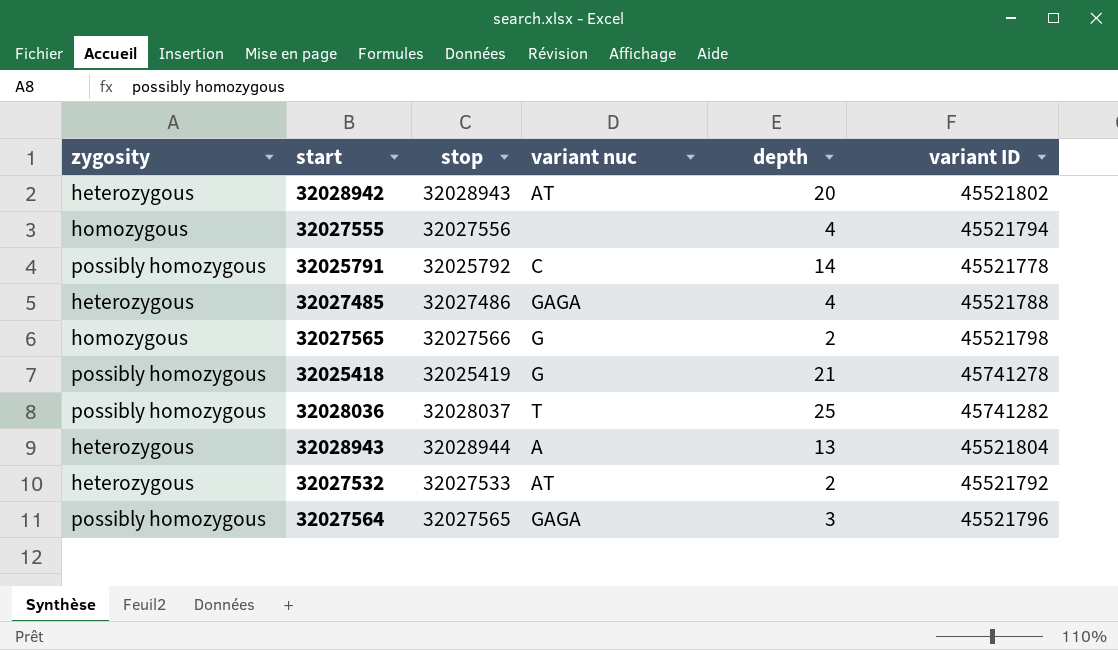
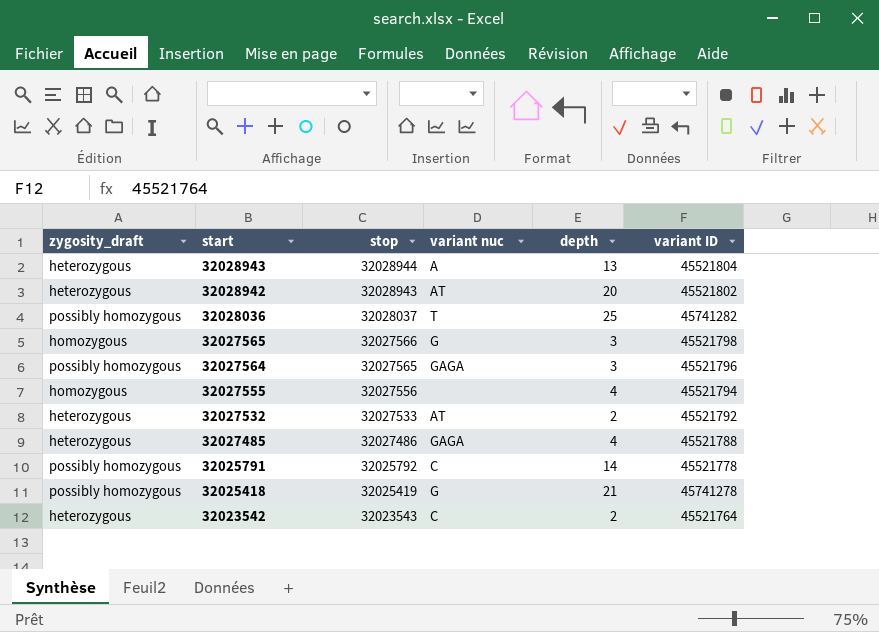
row order: none -> start descending
column name: zygosity -> zygosity_draft
32027565 | depth: 2 -> 3
row 32023542: none -> heterozygous | 32023543 | C | 2 | 45521764

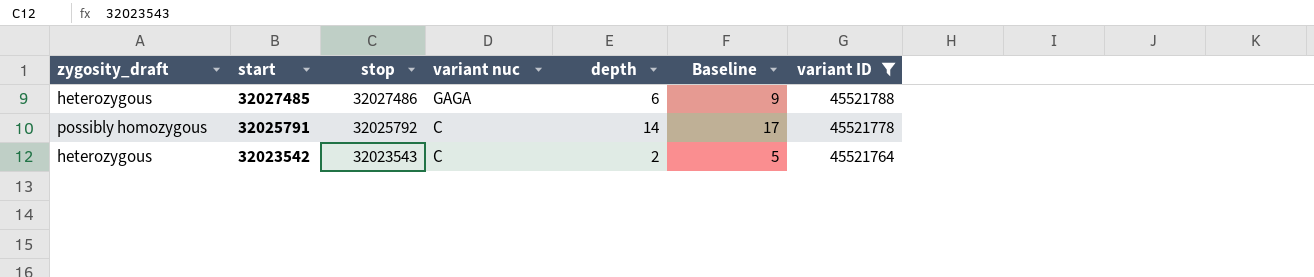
filter: none -> variant ID <= 45521788
column Baseline | formula: none -> [depth] + 3
32027485 | depth: 4 -> 6

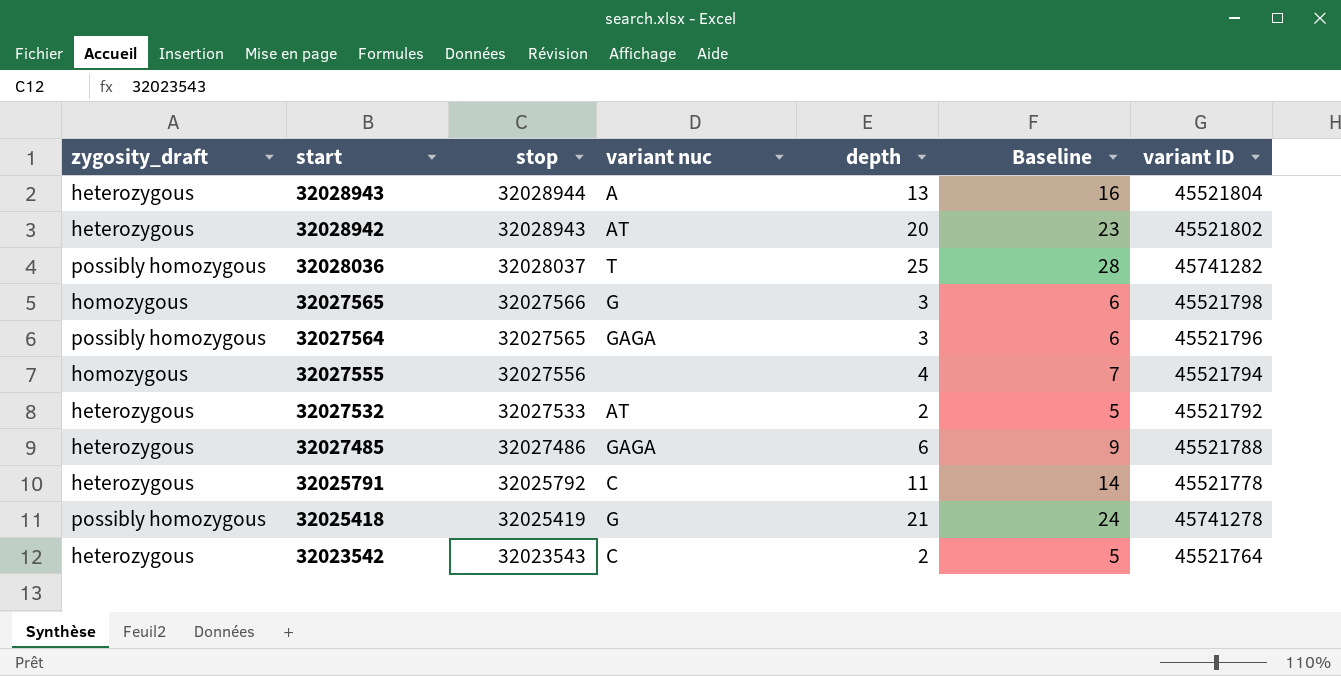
filter: variant ID <= 45521788 -> none
32025791 | zygosity_draft: possibly homozygous -> heterozygous
32025791 | depth: 14 -> 11
32025791 | Baseline: 17 -> 14

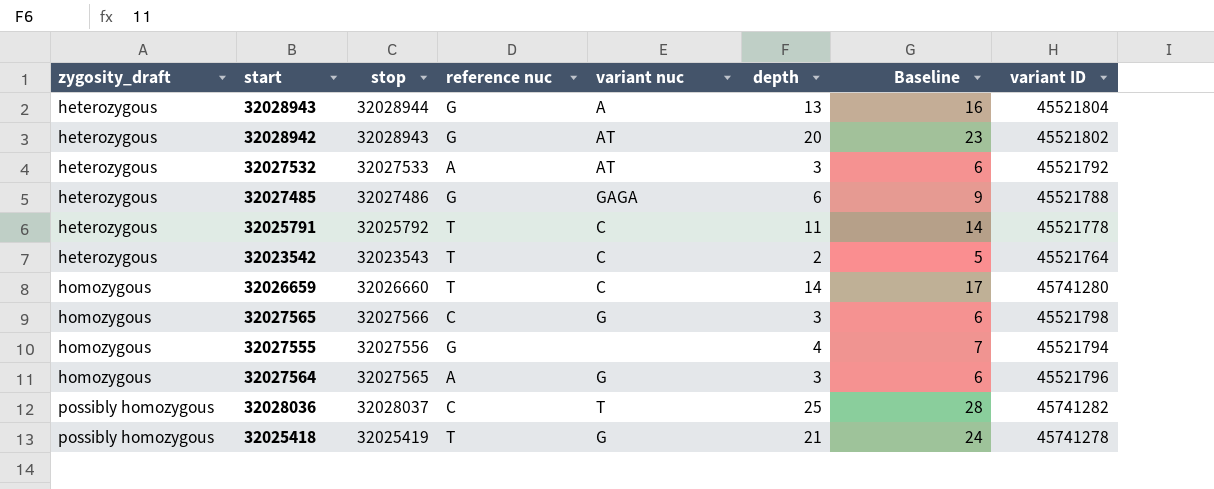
row order: start descending -> zygosity_draft ascending
column reference nuc | position: none -> 4
32027532 | depth: 2 -> 3
32027532 | Baseline: 5 -> 6
row 32026659: none -> homozygous | 32026660 | T | C | 14 | 17 | 45741280
32027564 | zygosity_draft: possibly homozygous -> homozygous
32027564 | variant nuc: GAGA -> G

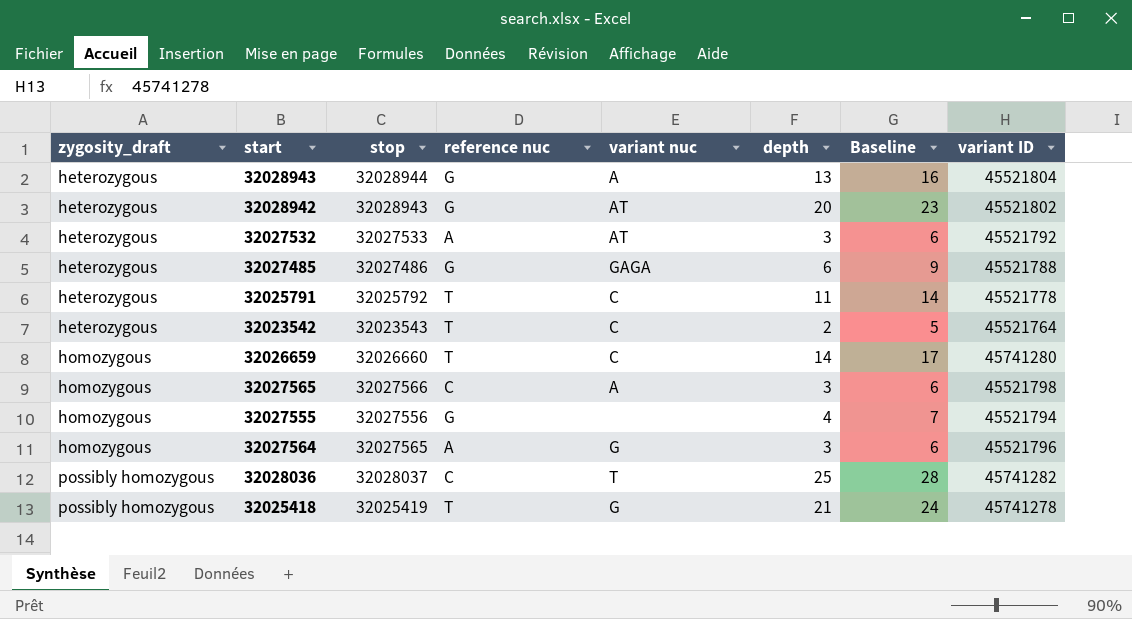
32027565 | variant nuc: G -> A

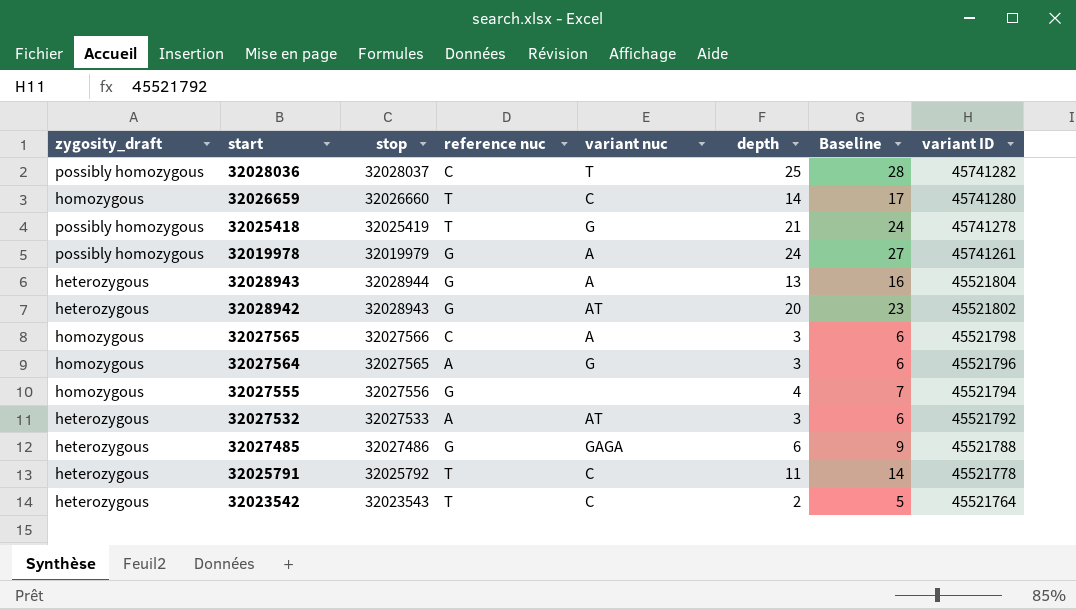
row order: zygosity_draft ascending -> variant ID descending
row 32019978: none -> possibly homozygous | 32019979 | G | A | 24 | 27 | 45741261

